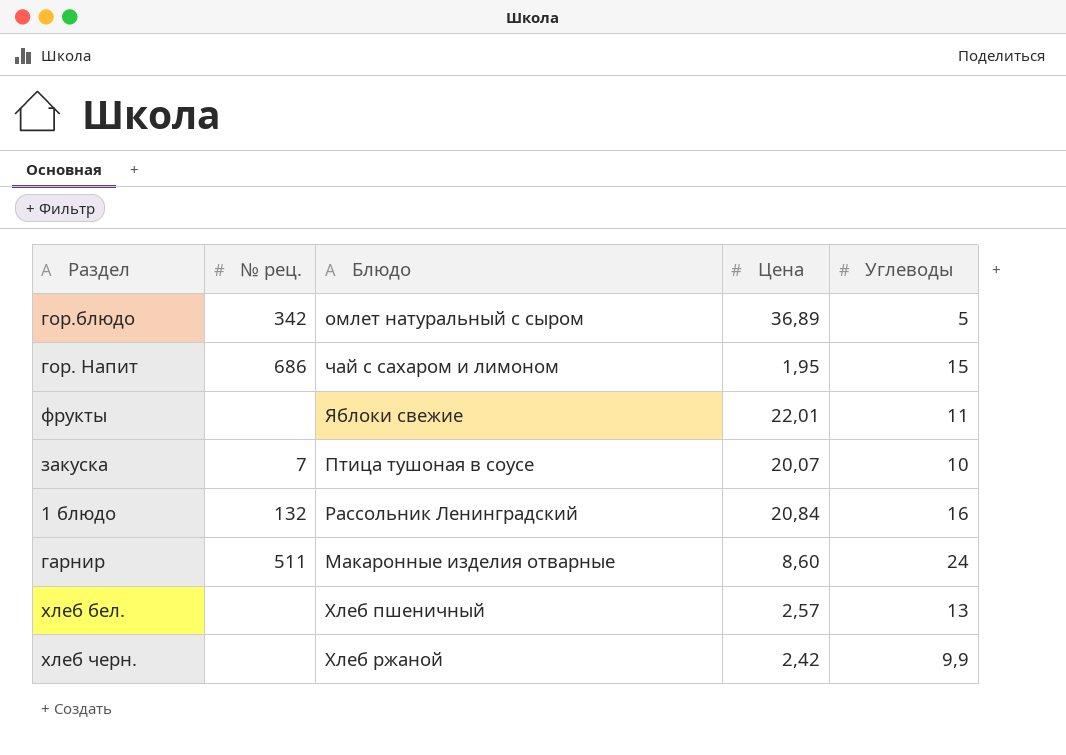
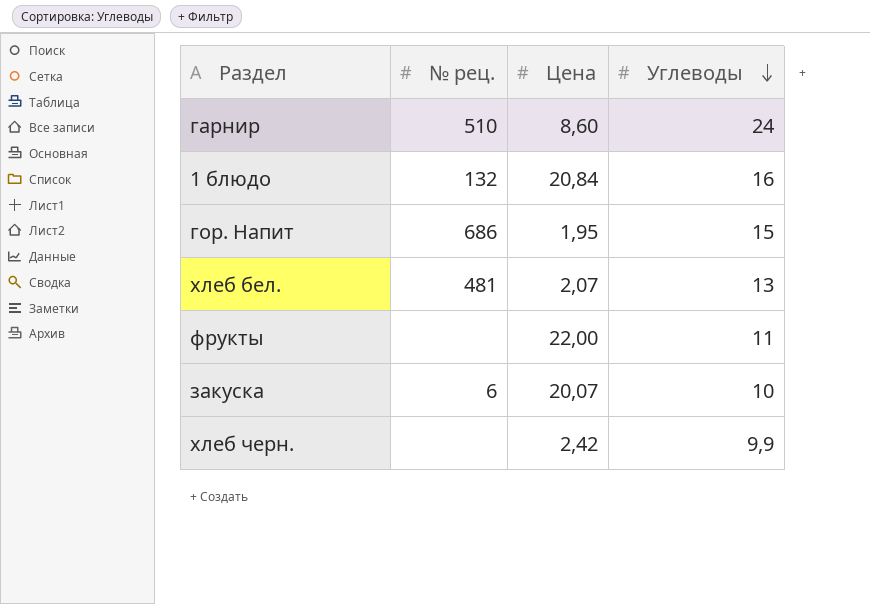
row order: none -> Углеводы descending
column Блюдо | position: 3 -> none
row гор.блюдо: 342 | омлет натуральный с сыром | 36,89 | 5 -> none
гарнир | № рец.: 511 -> 510
хлеб бел. | № рец.: none -> 481
хлеб бел. | Цена: 2,57 -> 2,07
фрукты | Цена: 22,01 -> 22,00
закуска | № рец.: 7 -> 6

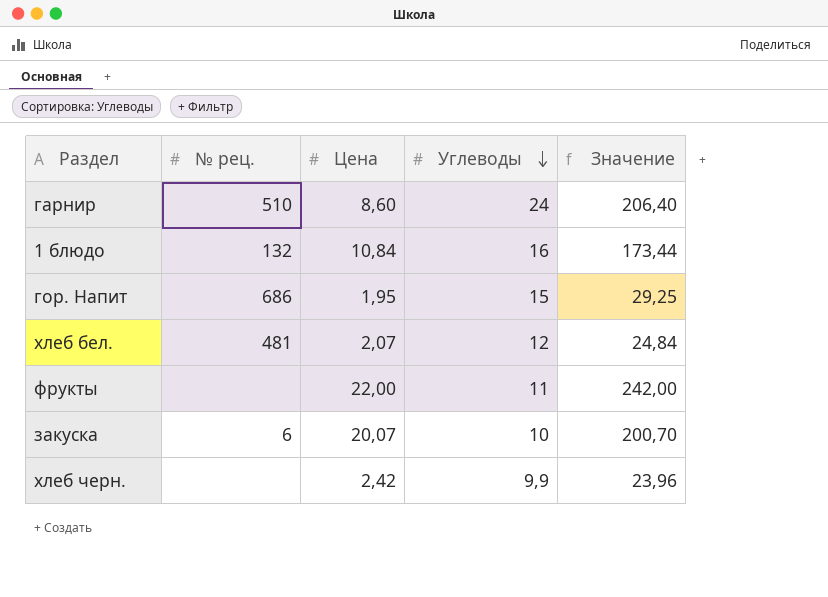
column Значение | formula: none -> [Цена] * [Углеводы]
1 блюдо | Цена: 20,84 -> 10,84
хлеб бел. | Углеводы: 13 -> 12

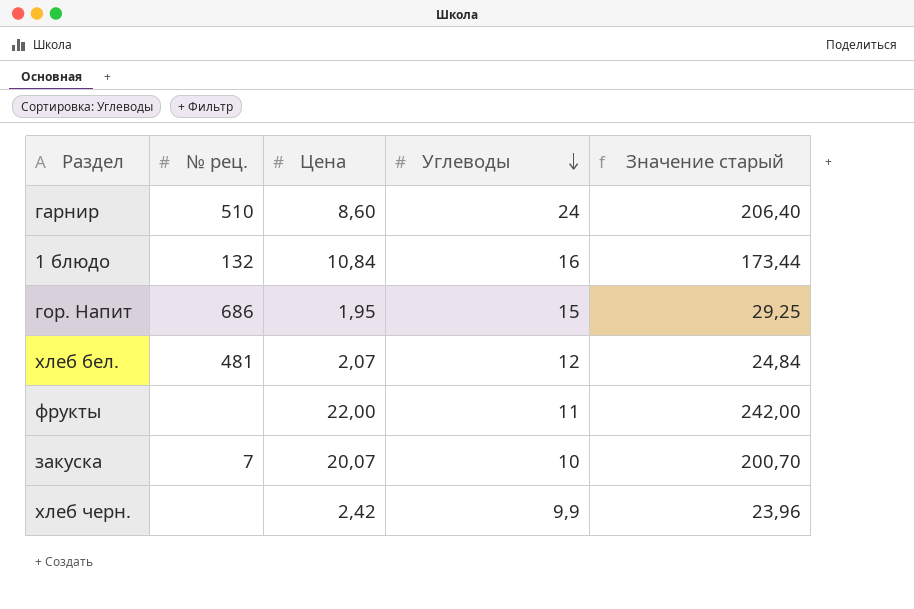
column name: Значение -> Значение старый
закуска | № рец.: 6 -> 7

